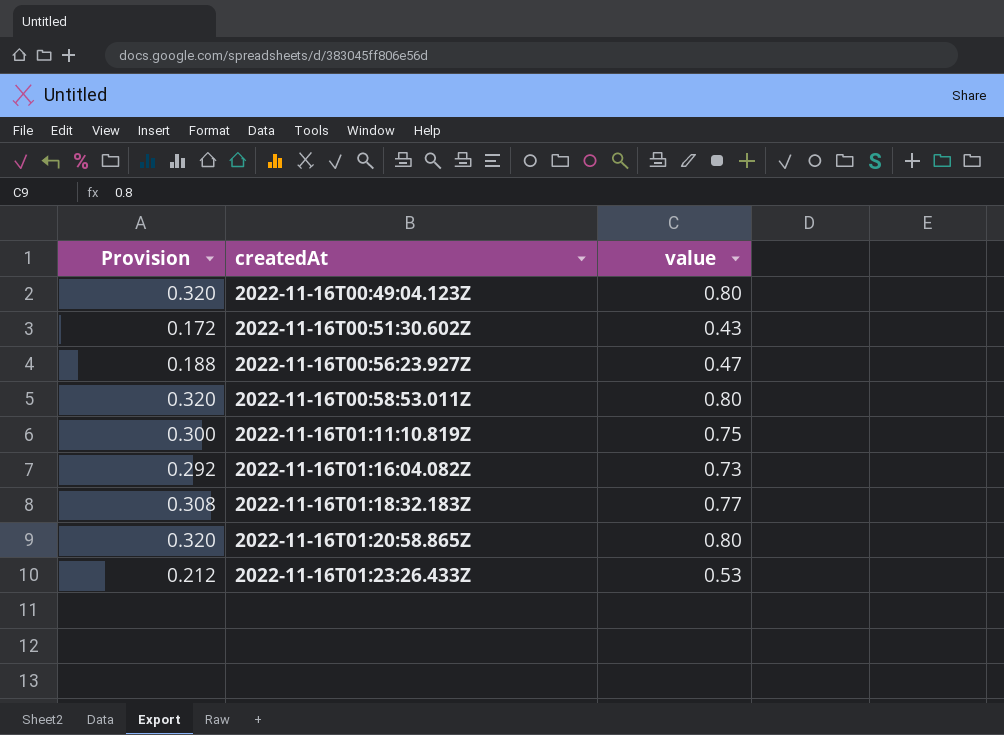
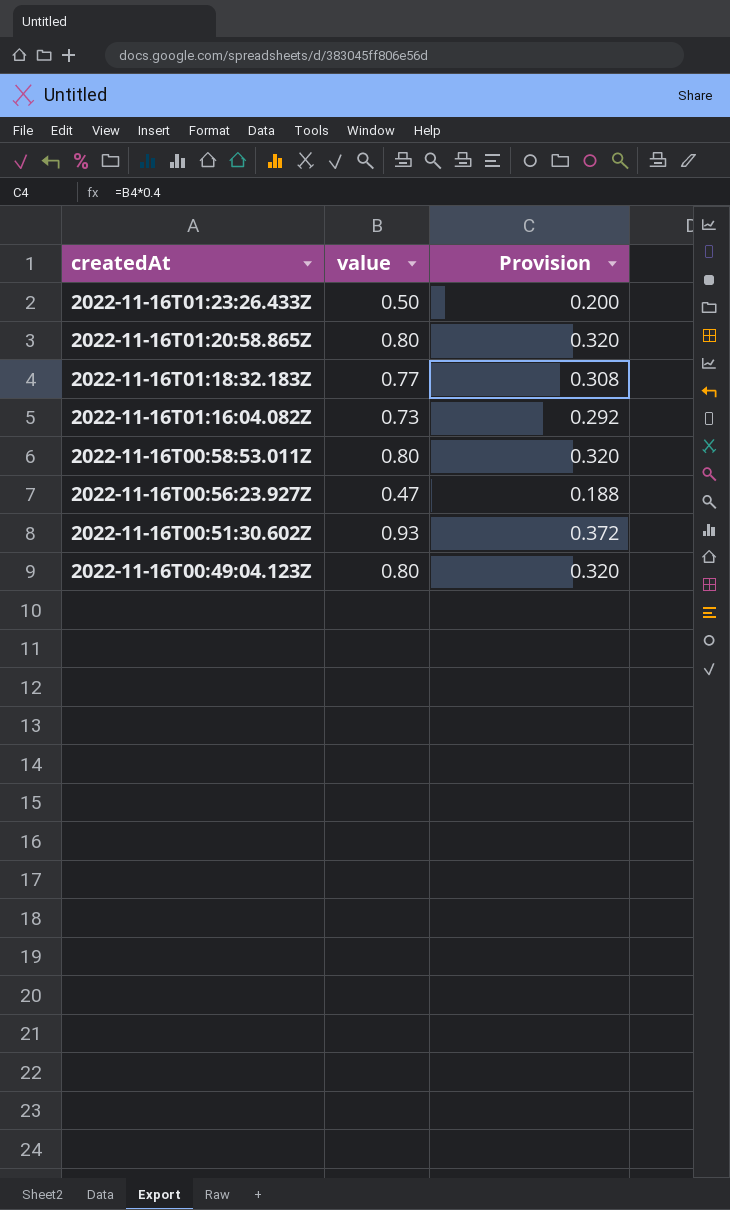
row order: createdAt ascending -> createdAt descending
column Provision | position: 1 -> 3
row 2022-11-16T01:11:10.819Z: 0.300 | 0.75 -> none
2022-11-16T01:23:26.433Z | value: 0.53 -> 0.50
2022-11-16T01:23:26.433Z | Provision: 0.212 -> 0.200
2022-11-16T00:51:30.602Z | value: 0.43 -> 0.93
2022-11-16T00:51:30.602Z | Provision: 0.172 -> 0.372

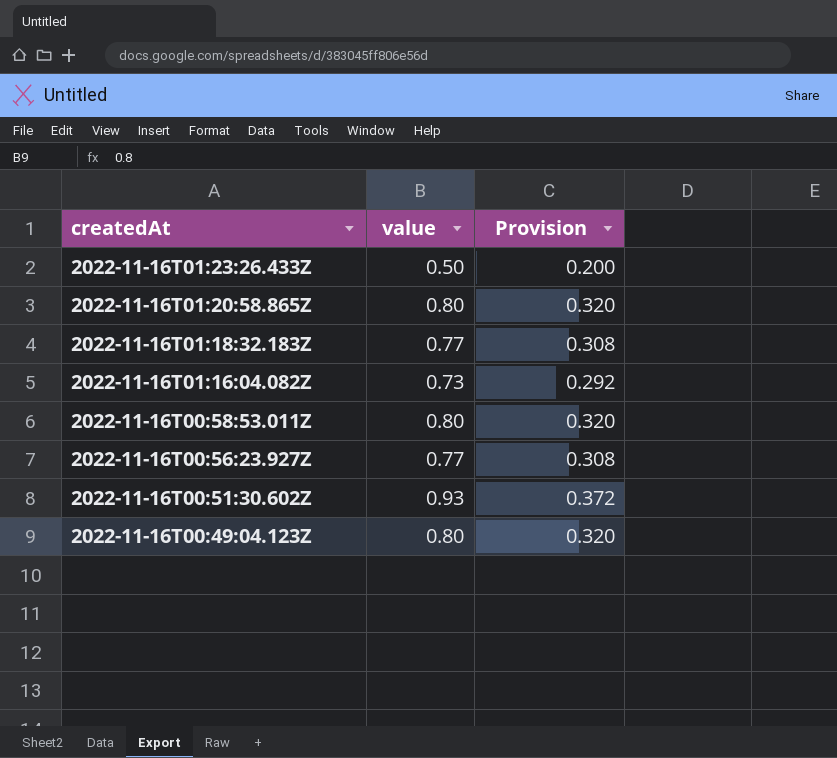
2022-11-16T00:56:23.927Z | value: 0.47 -> 0.77
2022-11-16T00:56:23.927Z | Provision: 0.188 -> 0.308

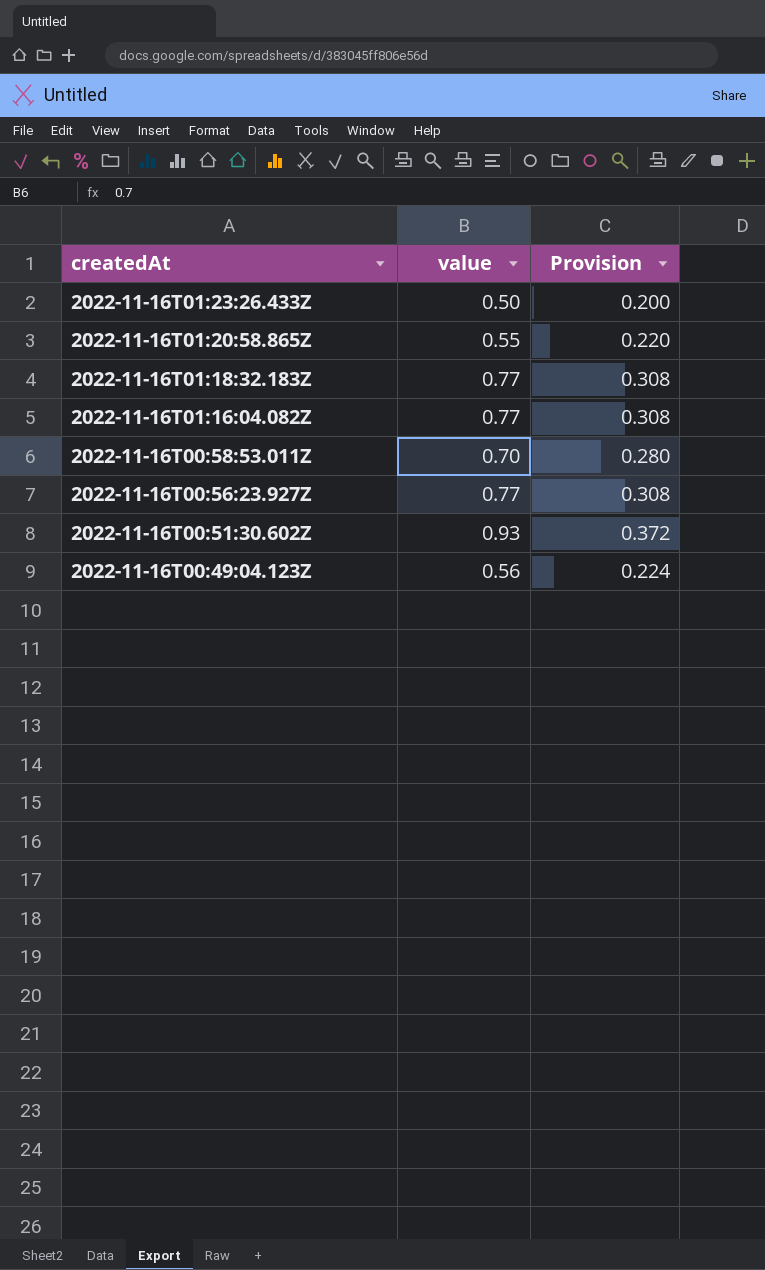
2022-11-16T01:20:58.865Z | value: 0.80 -> 0.55
2022-11-16T01:20:58.865Z | Provision: 0.320 -> 0.220
2022-11-16T01:16:04.082Z | value: 0.73 -> 0.77
2022-11-16T01:16:04.082Z | Provision: 0.292 -> 0.308
2022-11-16T00:58:53.011Z | value: 0.80 -> 0.70
2022-11-16T00:58:53.011Z | Provision: 0.320 -> 0.280
2022-11-16T00:49:04.123Z | value: 0.80 -> 0.56
2022-11-16T00:49:04.123Z | Provision: 0.320 -> 0.224

